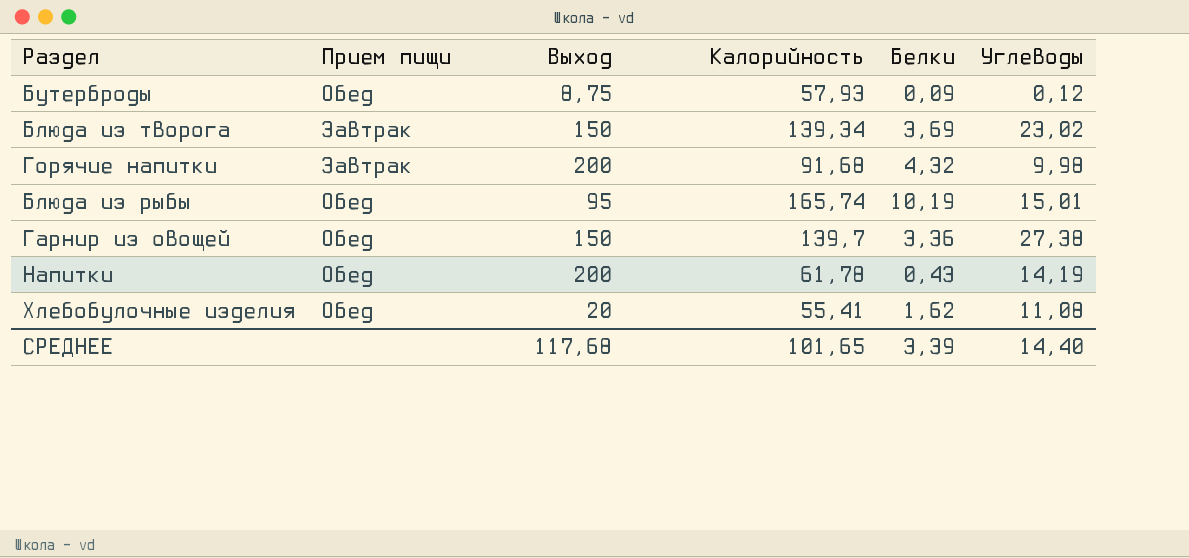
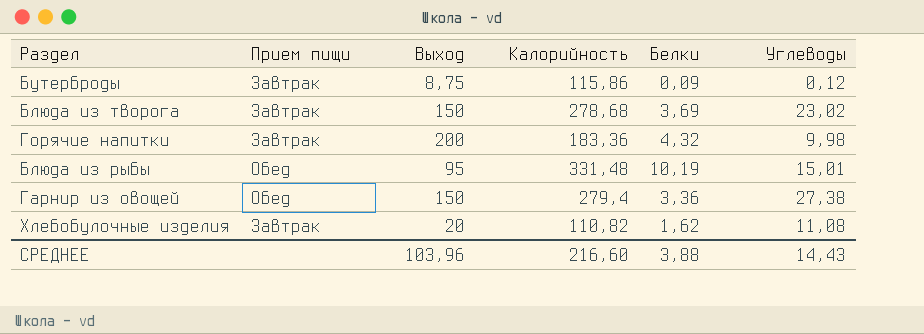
row Напитки: Обед | 200 | 61,78 | 0,43 | 14,19 -> none
Бутерброды | Прием пищи: Обед -> Завтрак
Бутерброды | Калорийность: 57,93 -> 115,86
Блюда из творога | Калорийность: 139,34 -> 278,68
Горячие напитки | Калорийность: 91,68 -> 183,36
Блюда из рыбы | Калорийность: 165,74 -> 331,48
Гарнир из овощей | Калорийность: 139,7 -> 279,4
Хлебобулочные изделия | Прием пищи: Обед -> Завтрак
Хлебобулочные изделия | Калорийность: 55,41 -> 110,82
СРЕДНЕЕ | Выход: 117,68 -> 103,96
СРЕДНЕЕ | Калорийность: 101,65 -> 216,60
СРЕДНЕЕ | Белки: 3,39 -> 3,88
СРЕДНЕЕ | Углеводы: 14,40 -> 14,43

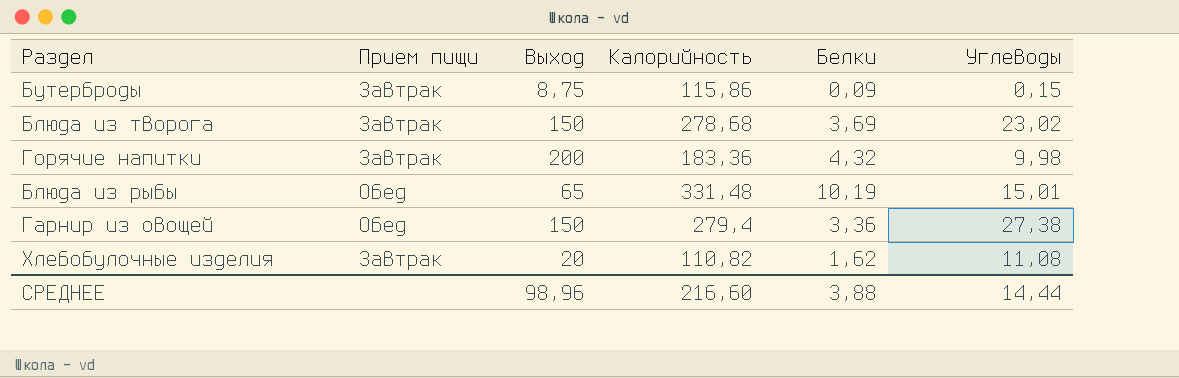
Бутерброды | Углеводы: 0,12 -> 0,15
Блюда из рыбы | Выход: 95 -> 65
СРЕДНЕЕ | Выход: 103,96 -> 98,96
СРЕДНЕЕ | Углеводы: 14,43 -> 14,44

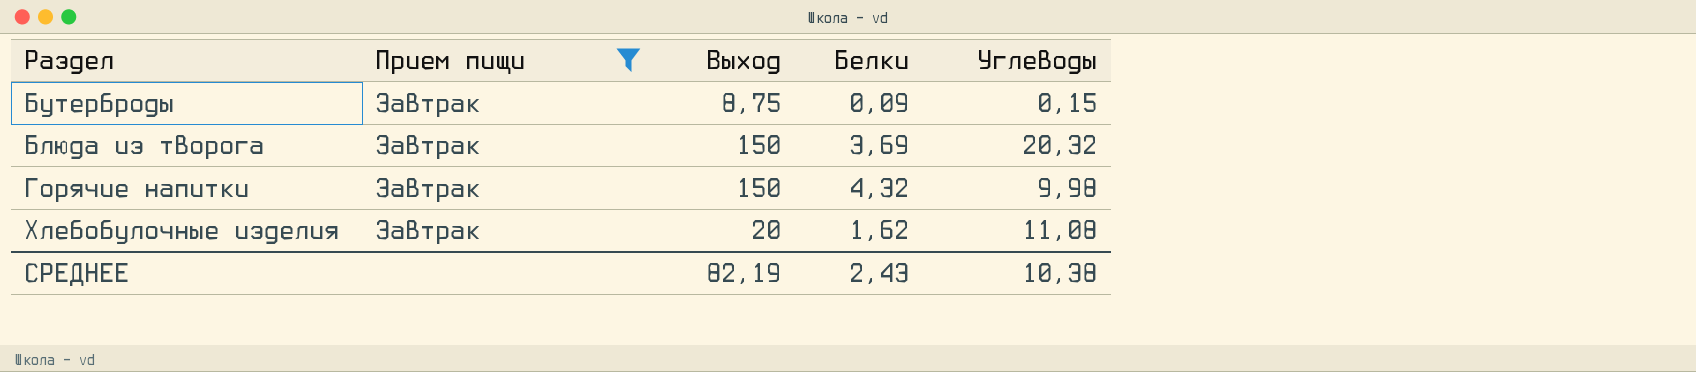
filter: none -> Прием пищи = Завтрак
column Калорийность | position: 4 -> none
Блюда из творога | Углеводы: 23,02 -> 20,32
Горячие напитки | Выход: 200 -> 150
СРЕДНЕЕ | Выход: 98,96 -> 82,19
СРЕДНЕЕ | Белки: 3,88 -> 2,43
СРЕДНЕЕ | Углеводы: 14,44 -> 10,38

